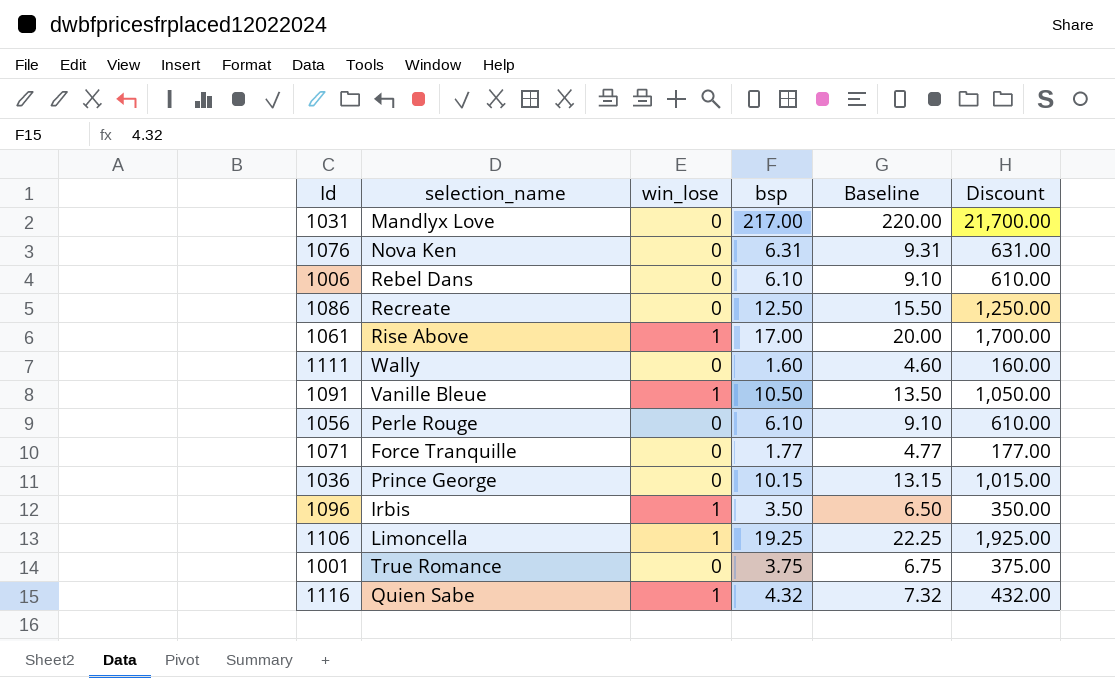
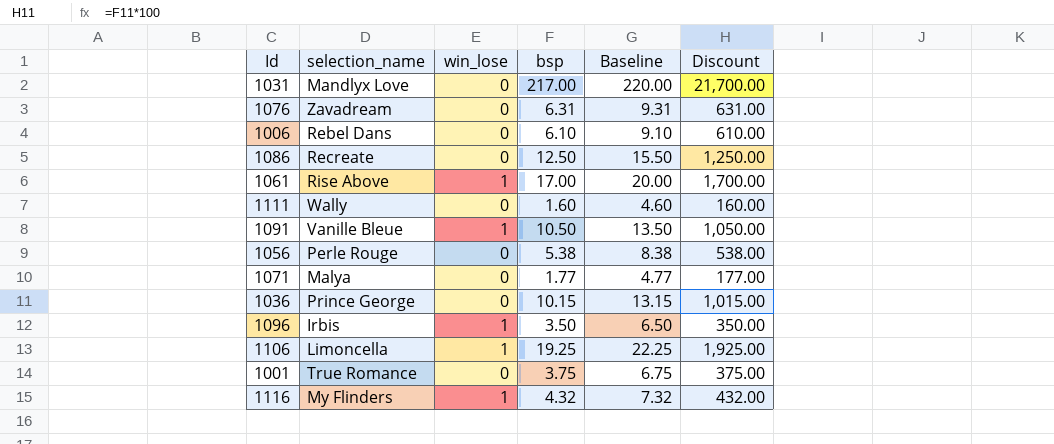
1076 | selection_name: Nova Ken -> Zavadream
1056 | bsp: 6.10 -> 5.38
1056 | Baseline: 9.10 -> 8.38
1056 | Discount: 610.00 -> 538.00
1071 | selection_name: Force Tranquille -> Malya
1116 | selection_name: Quien Sabe -> My Flinders

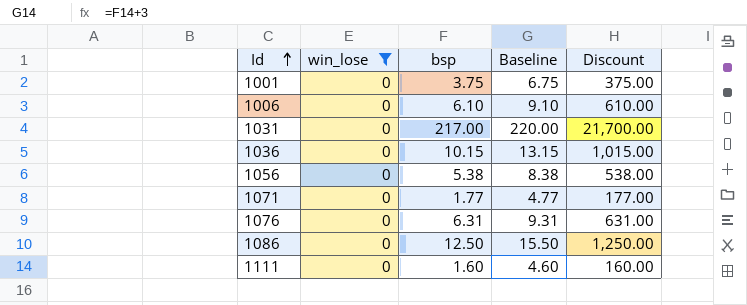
filter: none -> win_lose = 0
row order: none -> Id ascending
column selection_name | position: 2 -> none

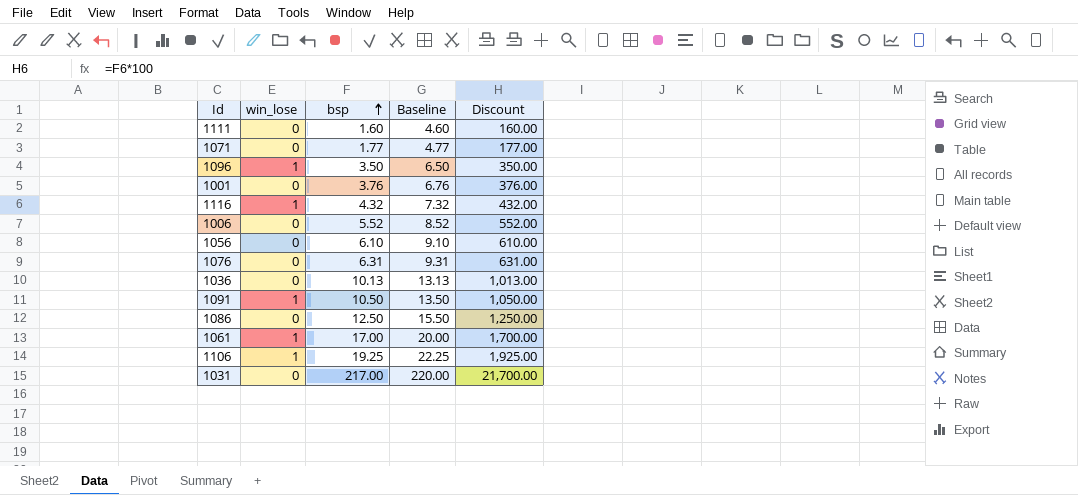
filter: win_lose = 0 -> none
row order: Id ascending -> bsp ascending
1001 | bsp: 3.75 -> 3.76
1001 | Baseline: 6.75 -> 6.76
1001 | Discount: 375.00 -> 376.00
1006 | bsp: 6.10 -> 5.52
1006 | Baseline: 9.10 -> 8.52
1006 | Discount: 610.00 -> 552.00
1056 | bsp: 5.38 -> 6.10
1056 | Baseline: 8.38 -> 9.10
1056 | Discount: 538.00 -> 610.00
1036 | bsp: 10.15 -> 10.13
1036 | Baseline: 13.15 -> 13.13
1036 | Discount: 1,015.00 -> 1,013.00

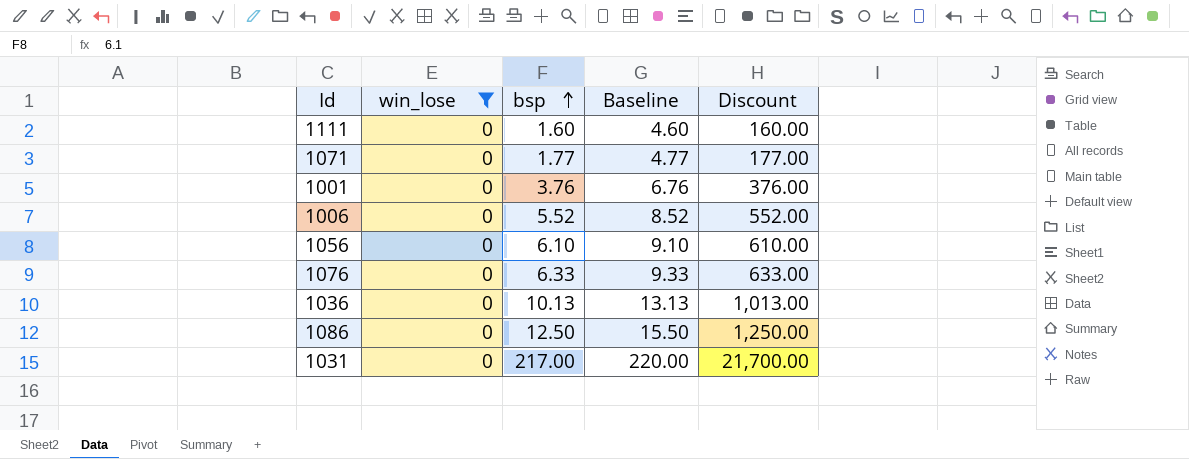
filter: none -> win_lose = 0
1076 | bsp: 6.31 -> 6.33
1076 | Baseline: 9.31 -> 9.33
1076 | Discount: 631.00 -> 633.00

